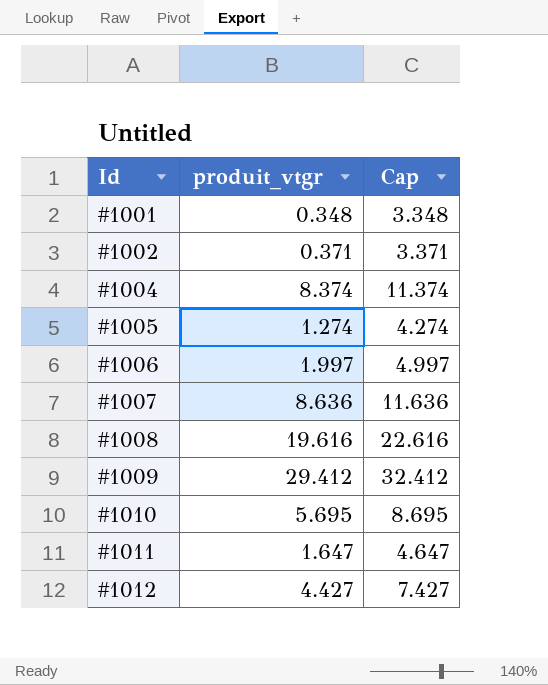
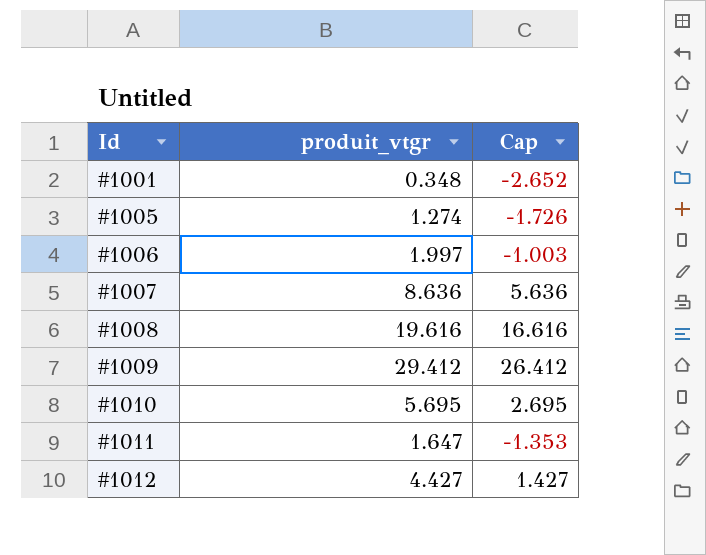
column Cap | formula: [produit_vtgr] + 3 -> [produit_vtgr] - 3
row #1002: 0.371 | 3.371 -> none
row #1004: 8.374 | 11.374 -> none

